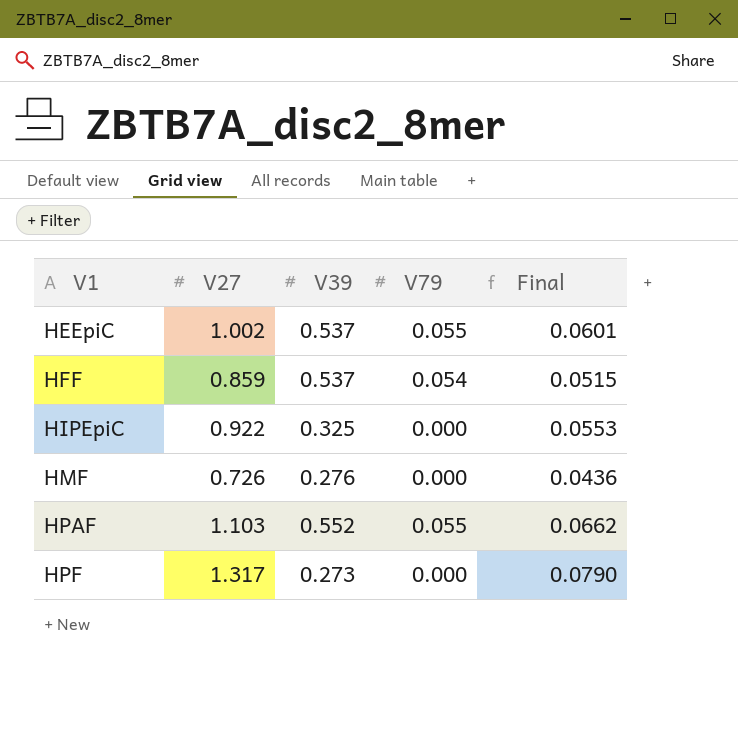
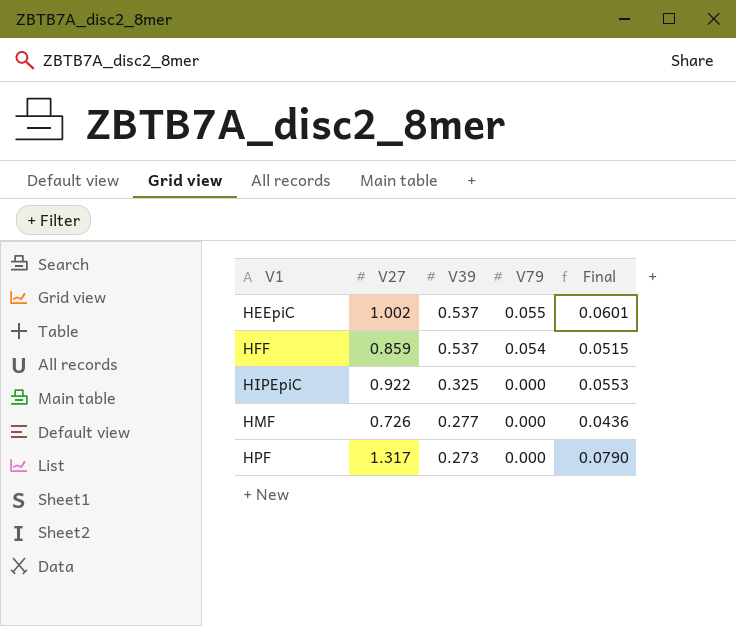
row HPAF: 1.103 | 0.552 | 0.055 | 0.0662 -> none
HMF | V39: 0.276 -> 0.277

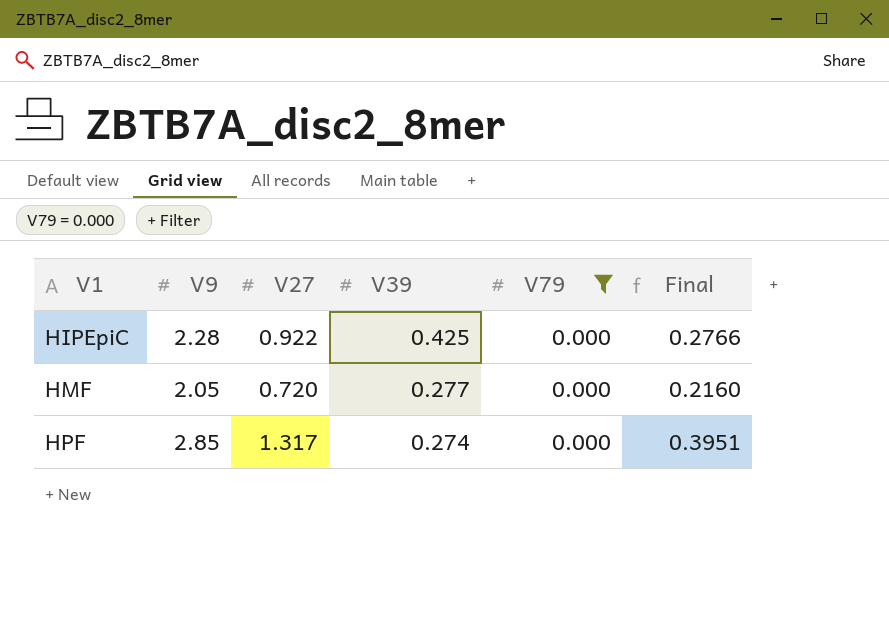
filter: none -> V79 = 0.000
column V9 | position: none -> 2
column Final | formula: [V27] * 0.06 -> [V27] * 0.3
HIPEpiC | V39: 0.325 -> 0.425
HMF | V27: 0.726 -> 0.720
HPF | V39: 0.273 -> 0.274

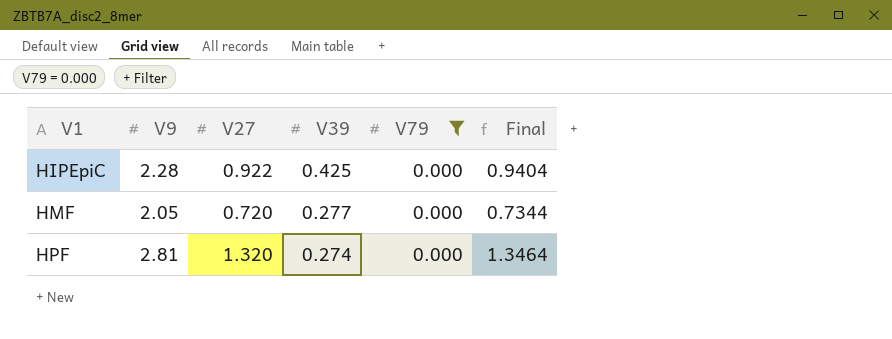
column Final | formula: [V27] * 0.3 -> [V27] * 1.02
HPF | V9: 2.85 -> 2.81
HPF | V27: 1.317 -> 1.320

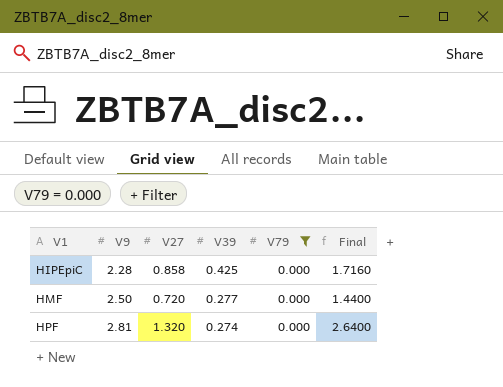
column Final | formula: [V27] * 1.02 -> [V27] * 2
HIPEpiC | V27: 0.922 -> 0.858
HMF | V9: 2.05 -> 2.50

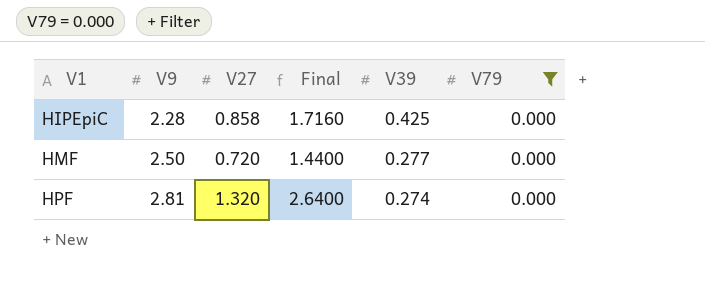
column Final | position: 6 -> 4

